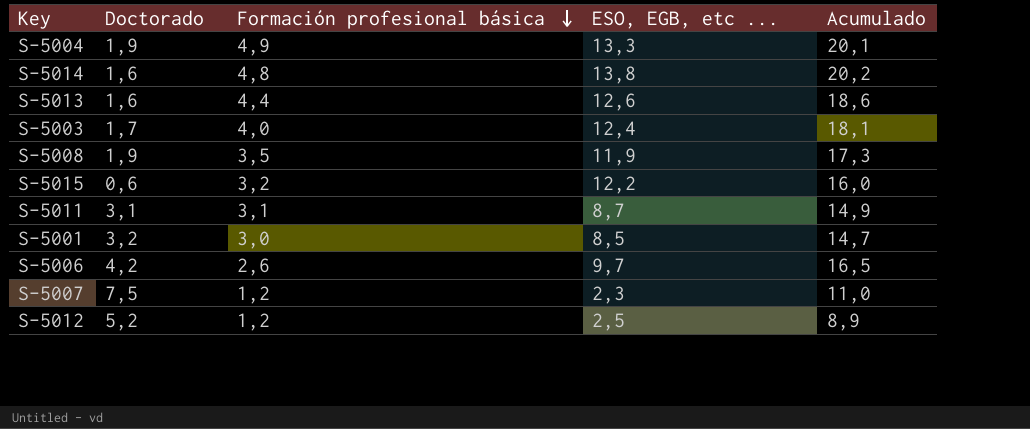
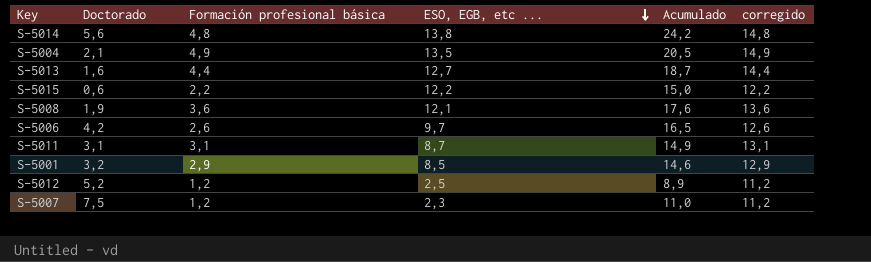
row order: Formación profesional básica descending -> ESO, EGB, etc ... descending
column corregido | formula: none -> [Formación profesional básica] + 10
row S-5003: 1,7 | 4,0 | 12,4 | 18,1 -> none
S-5014 | Doctorado: 1,6 -> 5,6
S-5014 | Acumulado: 20,2 -> 24,2
S-5004 | Doctorado: 1,9 -> 2,1
S-5004 | ESO, EGB, etc ...: 13,3 -> 13,5
S-5004 | Acumulado: 20,1 -> 20,5
S-5013 | ESO, EGB, etc ...: 12,6 -> 12,7
S-5013 | Acumulado: 18,6 -> 18,7
S-5015 | Formación profesional básica: 3,2 -> 2,2
S-5015 | Acumulado: 16,0 -> 15,0
S-5008 | Formación profesional básica: 3,5 -> 3,6
S-5008 | ESO, EGB, etc ...: 11,9 -> 12,1
S-5008 | Acumulado: 17,3 -> 17,6
S-5001 | Formación profesional básica: 3,0 -> 2,9
S-5001 | Acumulado: 14,7 -> 14,6

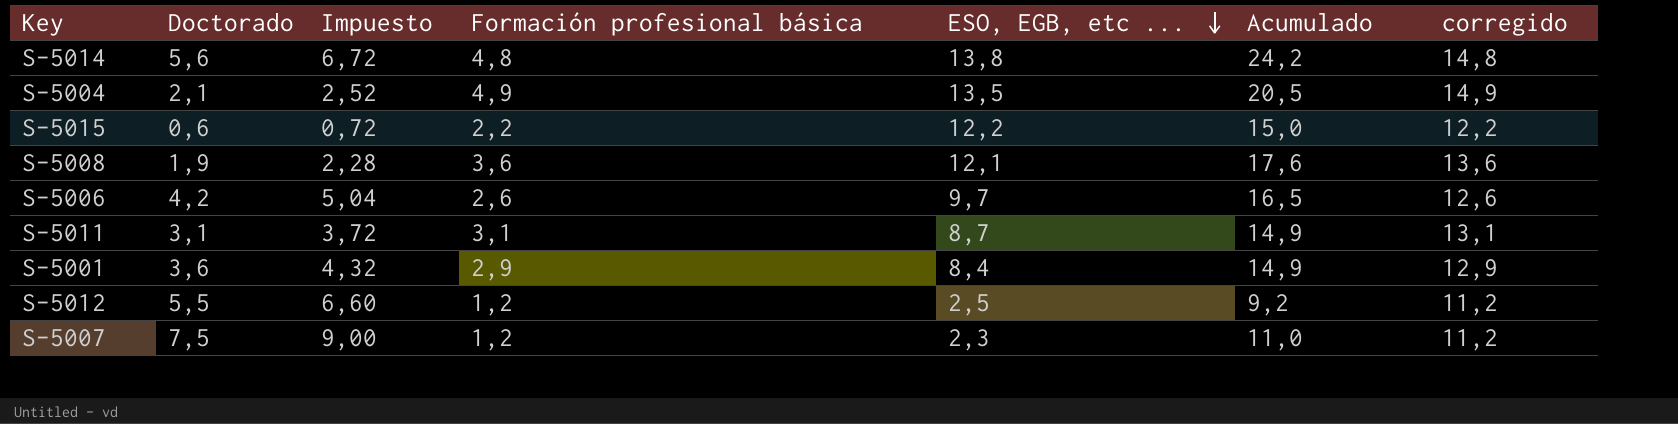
column Impuesto | formula: none -> [Doctorado] * 1,2
row S-5013: 1,6 | 4,4 | 12,7 | 18,7 | 14,4 -> none
S-5001 | Doctorado: 3,2 -> 3,6
S-5001 | ESO, EGB, etc ...: 8,5 -> 8,4
S-5001 | Acumulado: 14,6 -> 14,9
S-5012 | Doctorado: 5,2 -> 5,5
S-5012 | Acumulado: 8,9 -> 9,2

